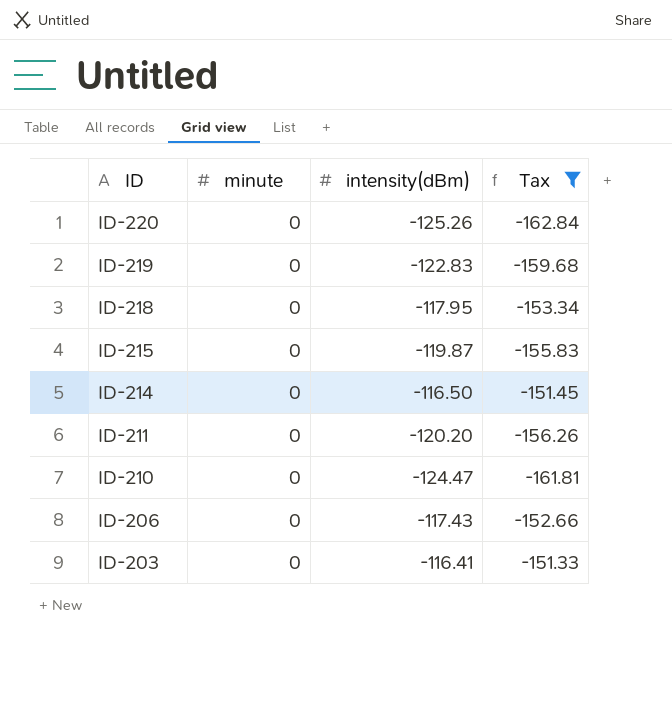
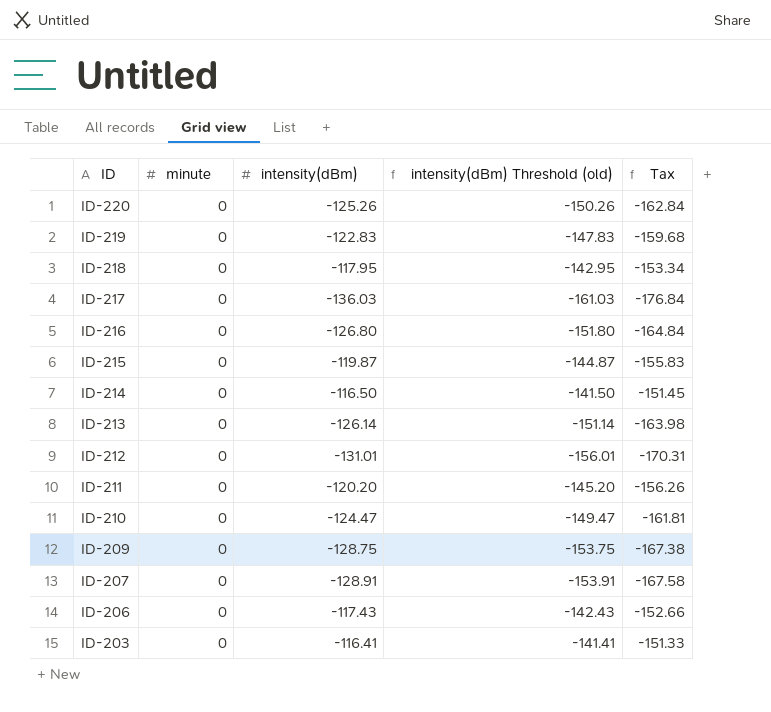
filter: Tax >= -162.84 -> none
column intensity(dBm) Threshold (old) | formula: none -> [intensity(dBm)] - 25

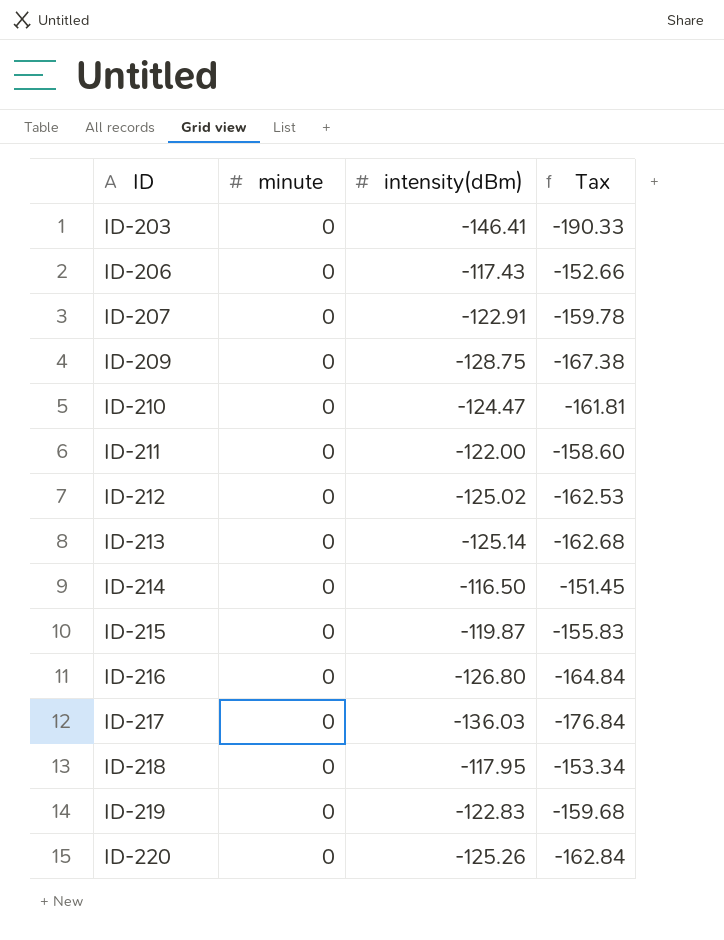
row order: ID descending -> ID ascending
column intensity(dBm) Threshold (old) | formula: [intensity(dBm)] - 25 -> none
ID-203 | intensity(dBm): -116.41 -> -146.41
ID-203 | Tax: -151.33 -> -190.33
ID-207 | intensity(dBm): -128.91 -> -122.91
ID-207 | Tax: -167.58 -> -159.78
ID-211 | intensity(dBm): -120.20 -> -122.00
ID-211 | Tax: -156.26 -> -158.60
ID-212 | intensity(dBm): -131.01 -> -125.02
ID-212 | Tax: -170.31 -> -162.53
ID-213 | intensity(dBm): -126.14 -> -125.14
ID-213 | Tax: -163.98 -> -162.68

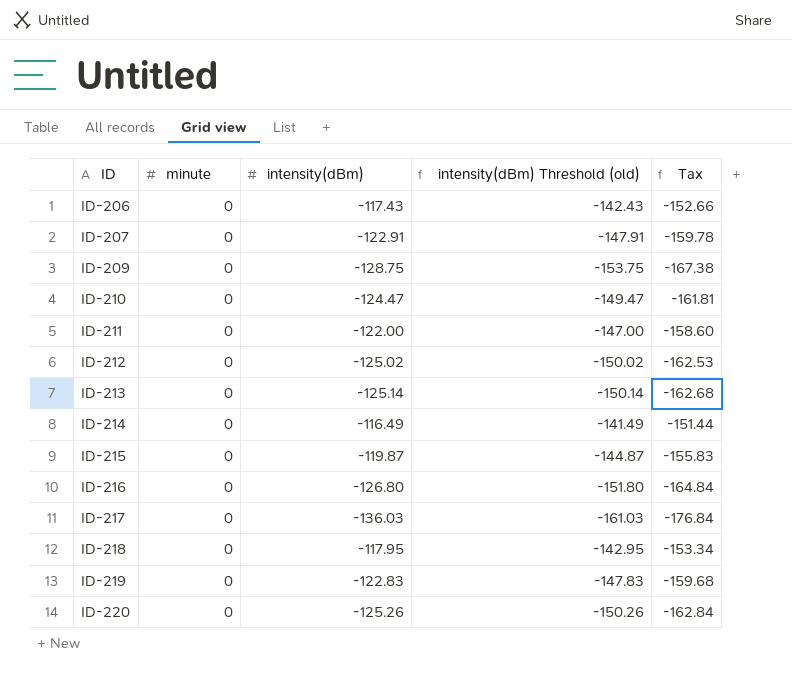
column intensity(dBm) Threshold (old) | formula: none -> [intensity(dBm)] - 25
row ID-203: 0 | -146.41 | -190.33 -> none
ID-214 | intensity(dBm): -116.50 -> -116.49
ID-214 | Tax: -151.45 -> -151.44

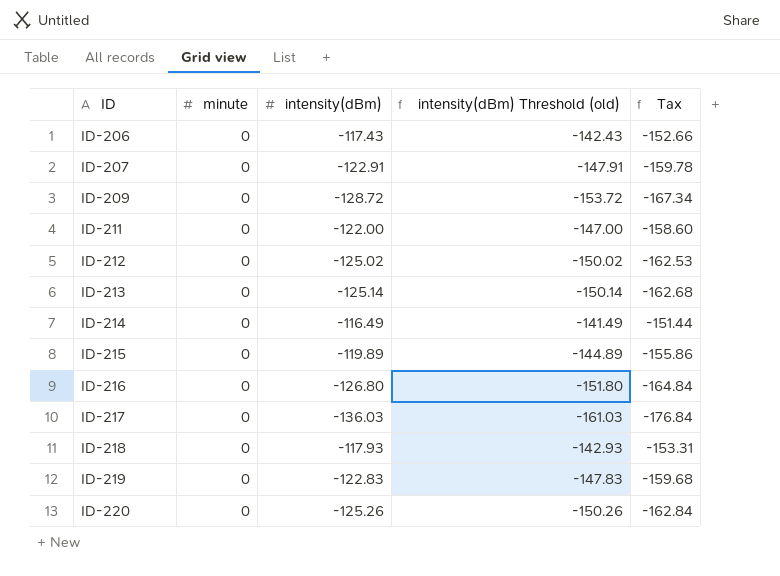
row ID-210: 0 | -124.47 | -149.47 | -161.81 -> none
ID-209 | intensity(dBm): -128.75 -> -128.72
ID-209 | intensity(dBm) Threshold (old): -153.75 -> -153.72
ID-209 | Tax: -167.38 -> -167.34
ID-215 | intensity(dBm): -119.87 -> -119.89
ID-215 | intensity(dBm) Threshold (old): -144.87 -> -144.89
ID-215 | Tax: -155.83 -> -155.86
ID-218 | intensity(dBm): -117.95 -> -117.93
ID-218 | intensity(dBm) Threshold (old): -142.95 -> -142.93
ID-218 | Tax: -153.34 -> -153.31

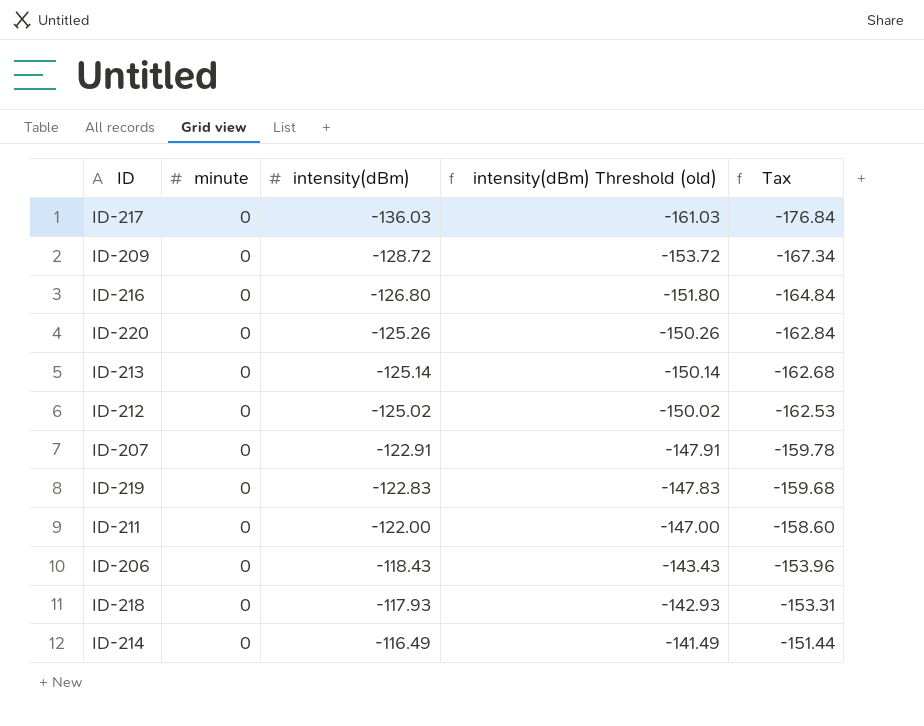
row order: ID ascending -> intensity(dBm) ascending
row ID-215: 0 | -119.89 | -144.89 | -155.86 -> none
ID-206 | intensity(dBm): -117.43 -> -118.43
ID-206 | intensity(dBm) Threshold (old): -142.43 -> -143.43
ID-206 | Tax: -152.66 -> -153.96

